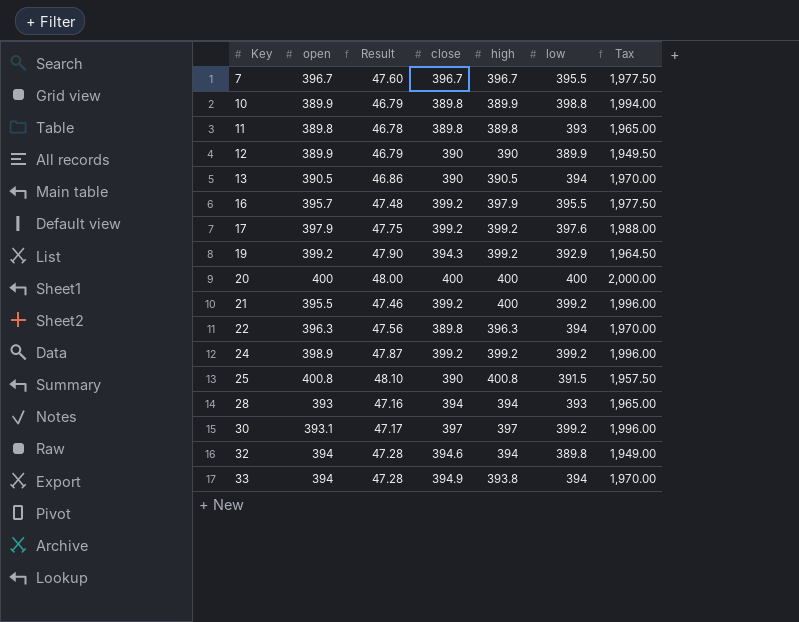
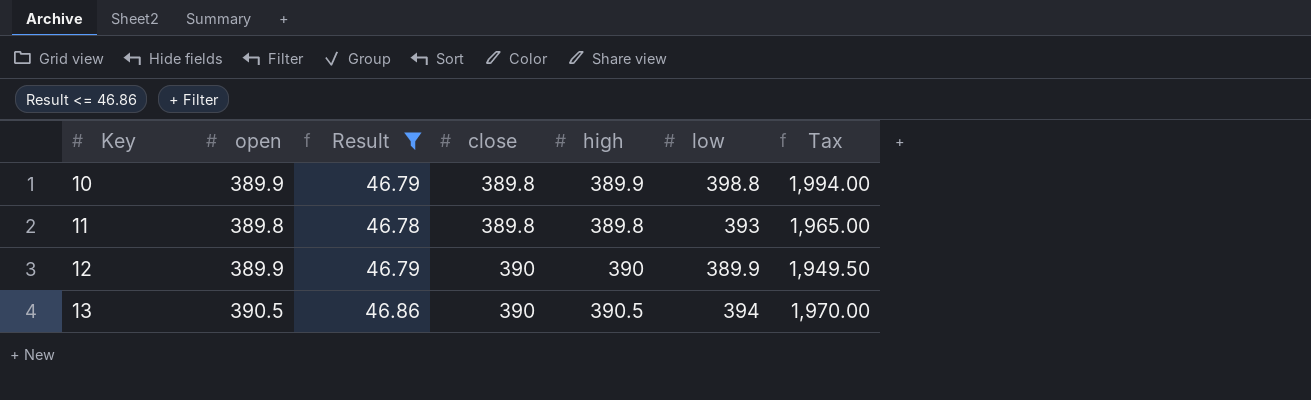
filter: none -> Result <= 46.86

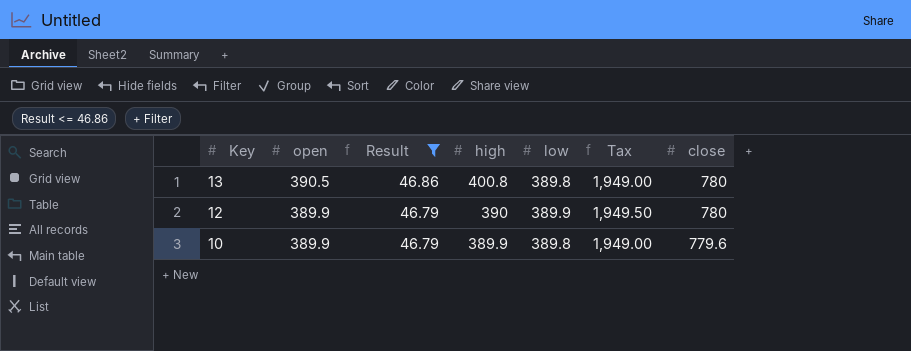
row order: Key ascending -> Key descending
column close | position: 4 -> 7
row 11: 389.8 | 46.78 | 389.8 | 389.8 | 393 | 1,965.00 -> none
13 | high: 390.5 -> 400.8
13 | low: 394 -> 389.8
13 | Tax: 1,970.00 -> 1,949.00
13 | close: 390 -> 780
12 | close: 390 -> 780
10 | low: 398.8 -> 389.8
10 | Tax: 1,994.00 -> 1,949.00
10 | close: 389.8 -> 779.6

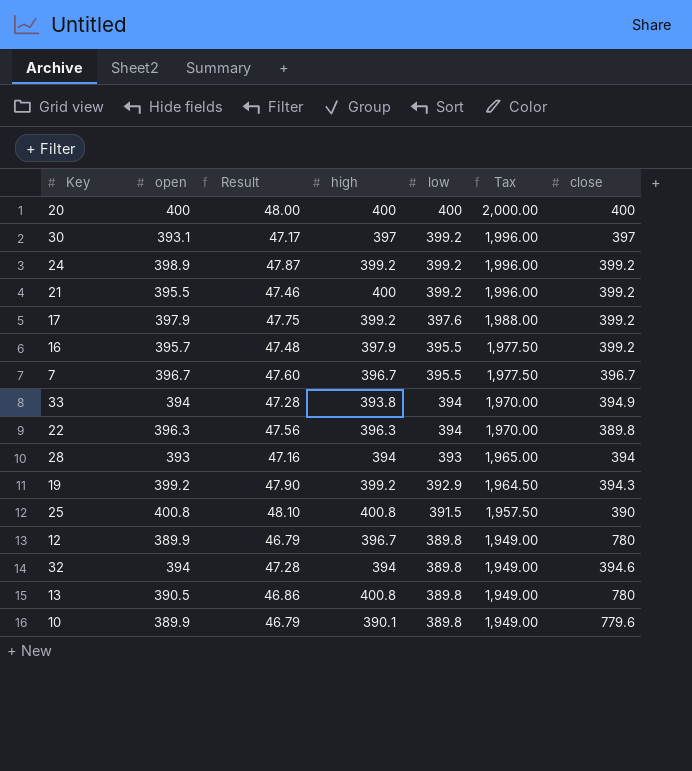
filter: Result <= 46.86 -> none
row order: Key descending -> low descending
12 | high: 390 -> 396.7
12 | low: 389.9 -> 389.8
12 | Tax: 1,949.50 -> 1,949.00
10 | high: 389.9 -> 390.1

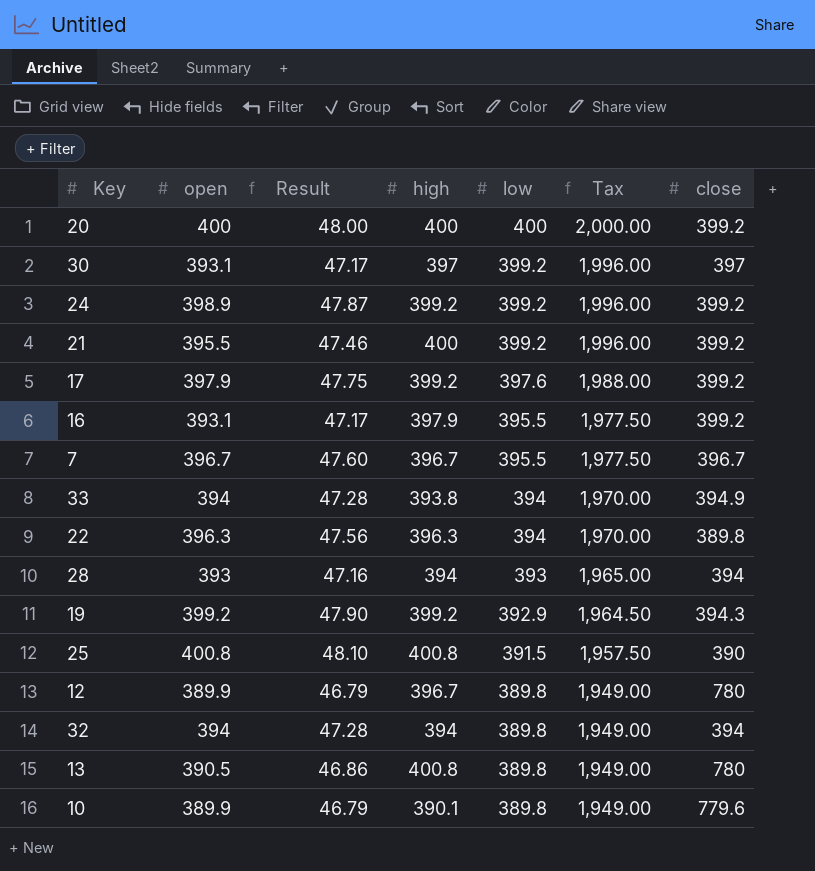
20 | close: 400 -> 399.2
16 | open: 395.7 -> 393.1
16 | Result: 47.48 -> 47.17
32 | close: 394.6 -> 394

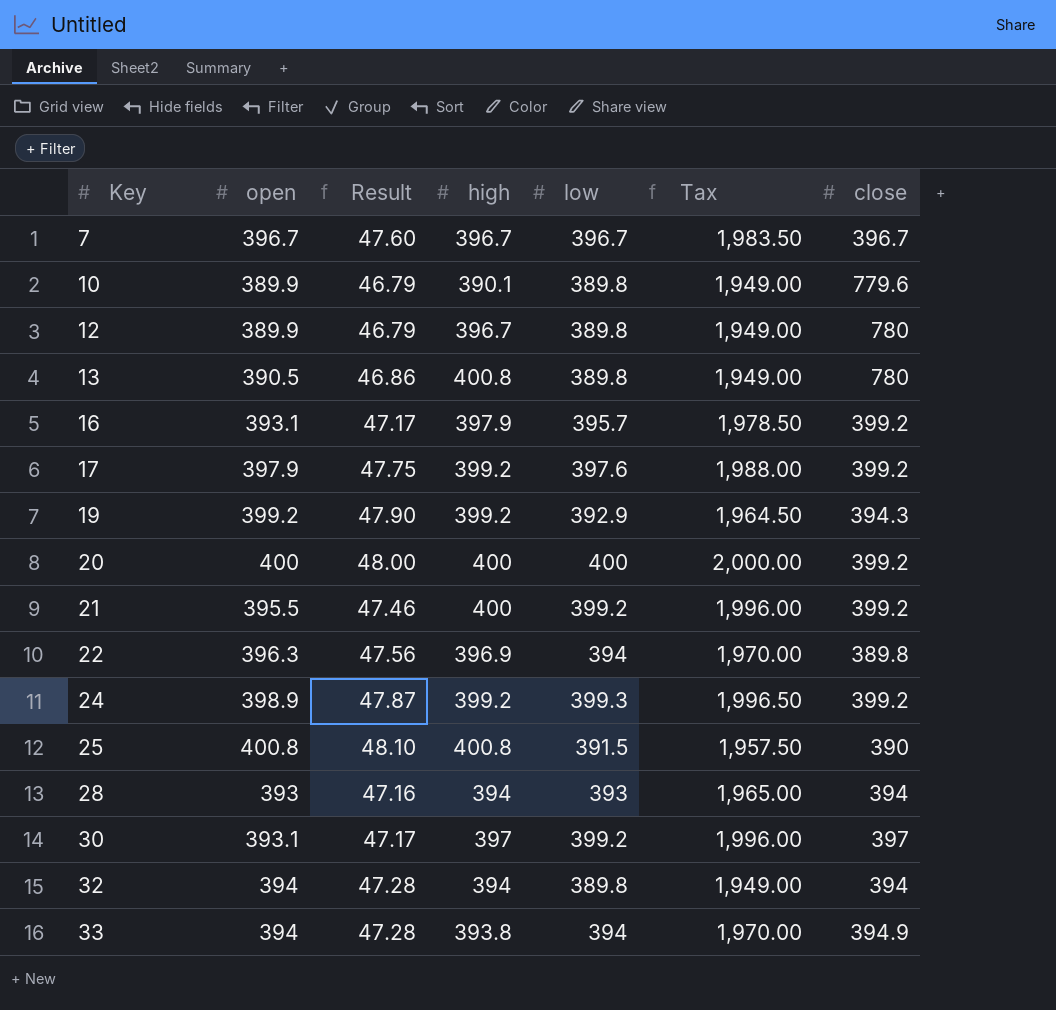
row order: low descending -> Key ascending
7 | low: 395.5 -> 396.7
7 | Tax: 1,977.50 -> 1,983.50
16 | low: 395.5 -> 395.7
16 | Tax: 1,977.50 -> 1,978.50
22 | high: 396.3 -> 396.9
24 | low: 399.2 -> 399.3
24 | Tax: 1,996.00 -> 1,996.50

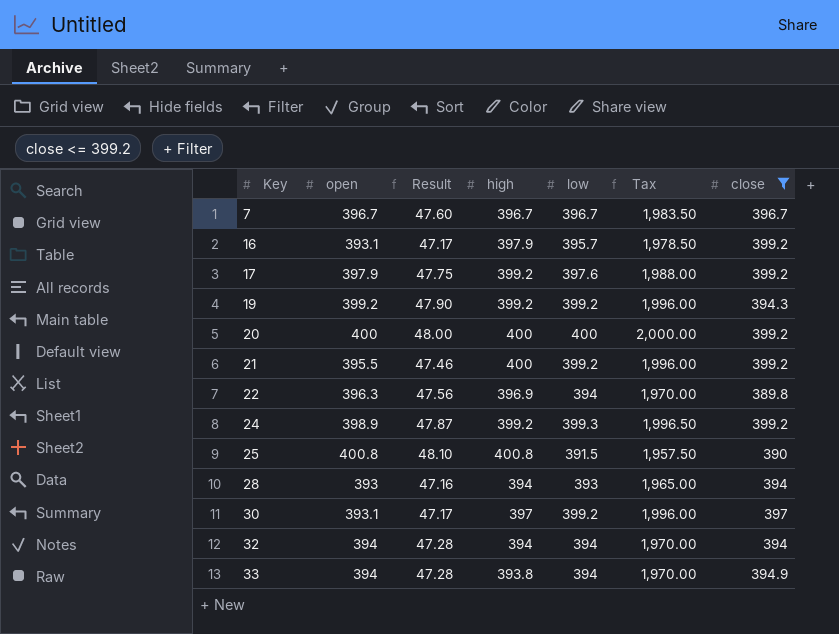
filter: none -> close <= 399.2
19 | low: 392.9 -> 399.2
19 | Tax: 1,964.50 -> 1,996.00
32 | low: 389.8 -> 394
32 | Tax: 1,949.00 -> 1,970.00

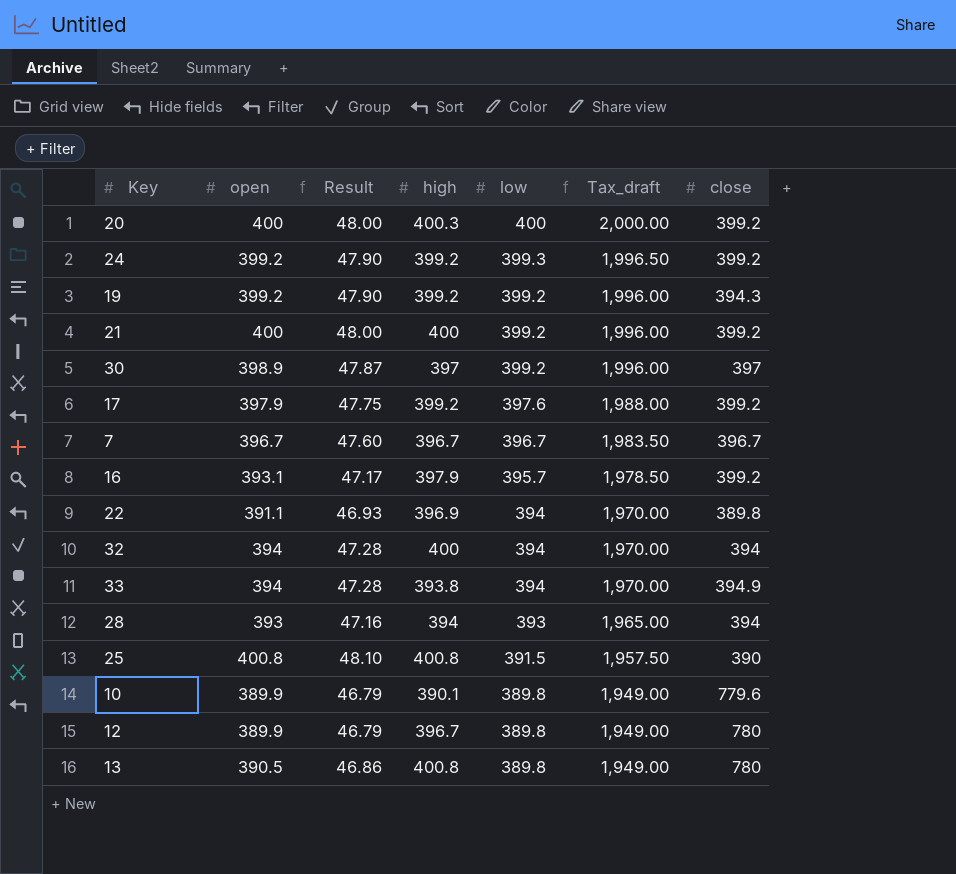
filter: close <= 399.2 -> none
row order: Key ascending -> low descending
column name: Tax -> Tax_draft
20 | high: 400 -> 400.3
24 | open: 398.9 -> 399.2
24 | Result: 47.87 -> 47.90
21 | open: 395.5 -> 400
21 | Result: 47.46 -> 48.00
30 | open: 393.1 -> 398.9
30 | Result: 47.17 -> 47.87
22 | open: 396.3 -> 391.1
22 | Result: 47.56 -> 46.93
32 | high: 394 -> 400

